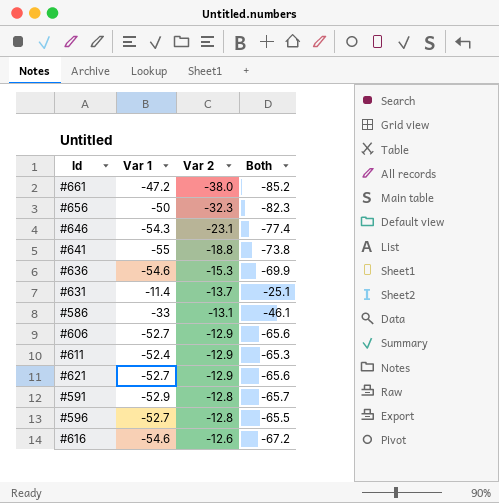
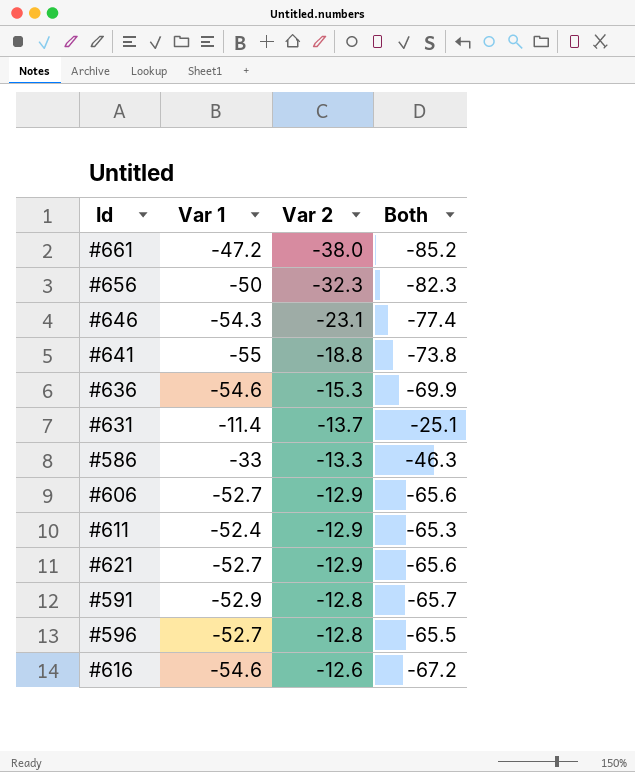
#586 | Var 2: -13.1 -> -13.3
#586 | Both: -46.1 -> -46.3

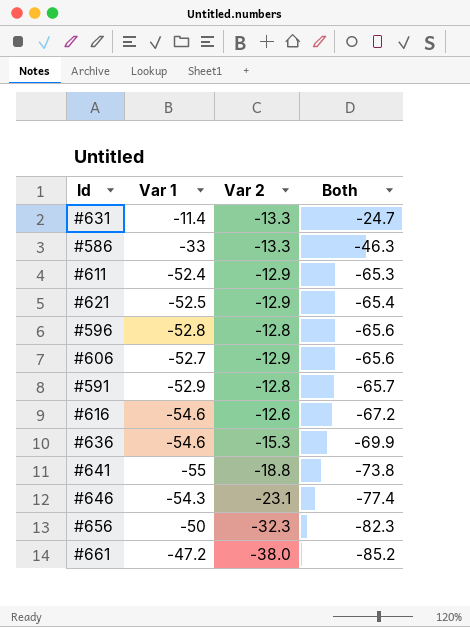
row order: Var 2 ascending -> Both descending
#631 | Var 2: -13.7 -> -13.3
#631 | Both: -25.1 -> -24.7
#621 | Var 1: -52.7 -> -52.5
#621 | Both: -65.6 -> -65.4
#596 | Var 1: -52.7 -> -52.8
#596 | Both: -65.5 -> -65.6

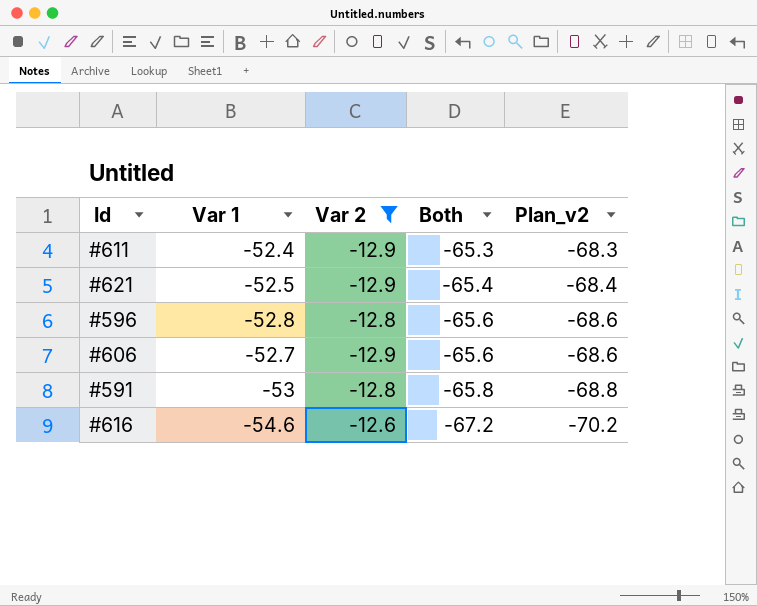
filter: none -> Var 2 >= -12.9
column Plan_v2 | formula: none -> [Both] - 3
#591 | Var 1: -52.9 -> -53
#591 | Both: -65.7 -> -65.8

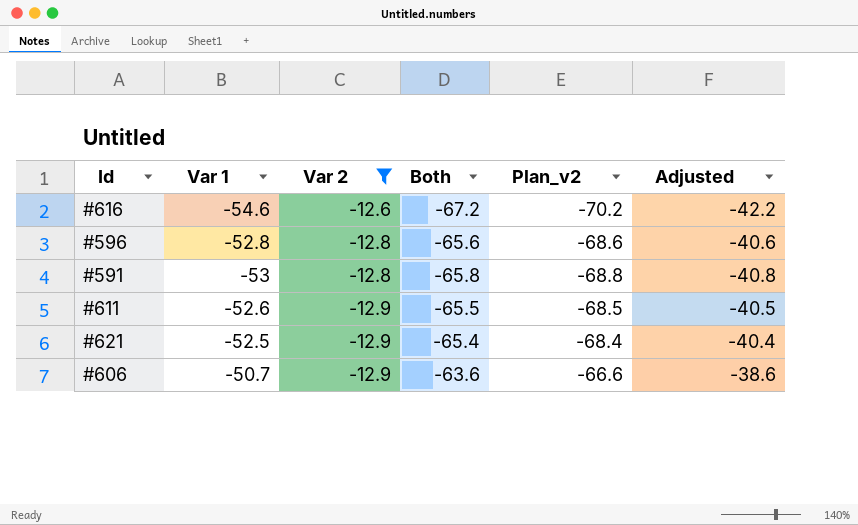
row order: Both descending -> Var 2 descending
column Adjusted | formula: none -> [Both] + 25
#611 | Var 1: -52.4 -> -52.6
#611 | Both: -65.3 -> -65.5
#611 | Plan_v2: -68.3 -> -68.5
#606 | Var 1: -52.7 -> -50.7
#606 | Both: -65.6 -> -63.6
#606 | Plan_v2: -68.6 -> -66.6

